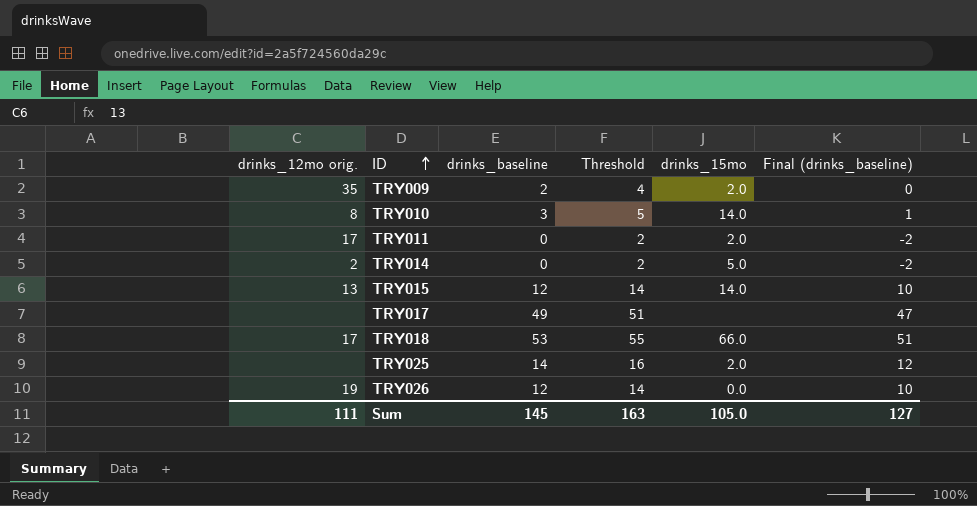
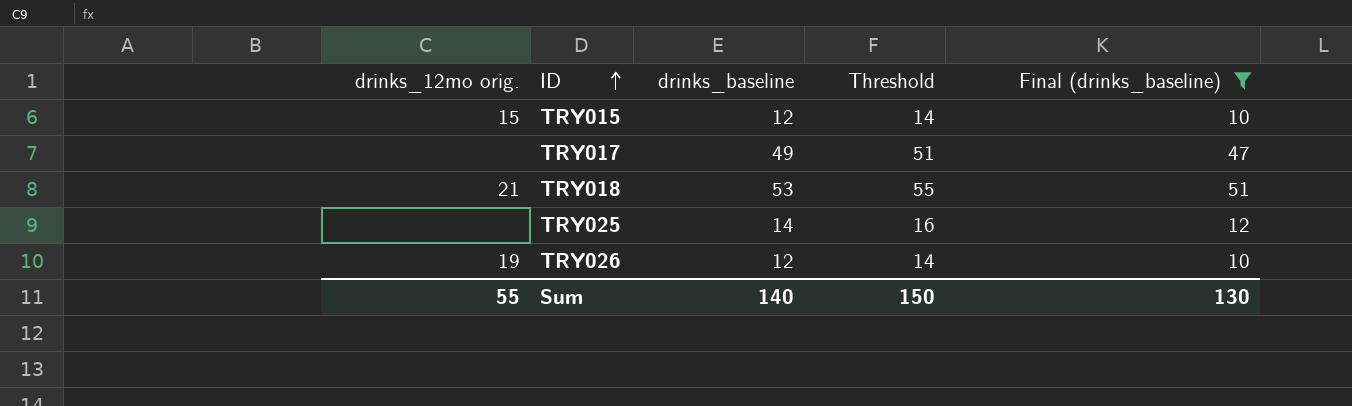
filter: none -> Final (drinks_baseline) >= 10
column drinks_15mo | position: 5 -> none
TRY015 | drinks_12mo orig.: 13 -> 15
TRY018 | drinks_12mo orig.: 17 -> 21
Sum | drinks_12mo orig.: 111 -> 55
Sum | drinks_baseline: 145 -> 140
Sum | Threshold: 163 -> 150
Sum | Final (drinks_baseline): 127 -> 130

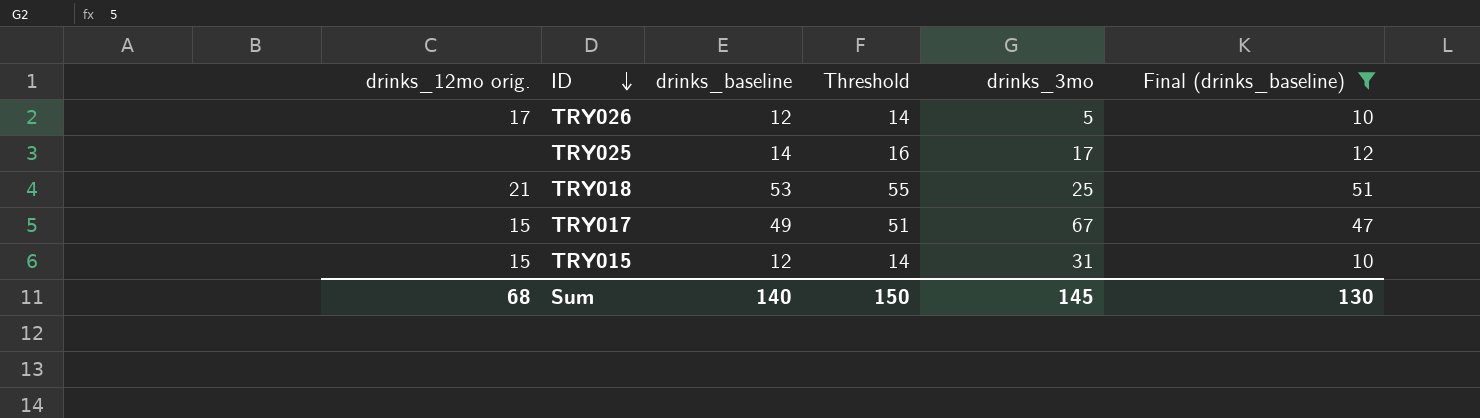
row order: ID ascending -> ID descending
column drinks_3mo | position: none -> 5
TRY026 | drinks_12mo orig.: 19 -> 17
TRY017 | drinks_12mo orig.: none -> 15
Sum | drinks_12mo orig.: 55 -> 68

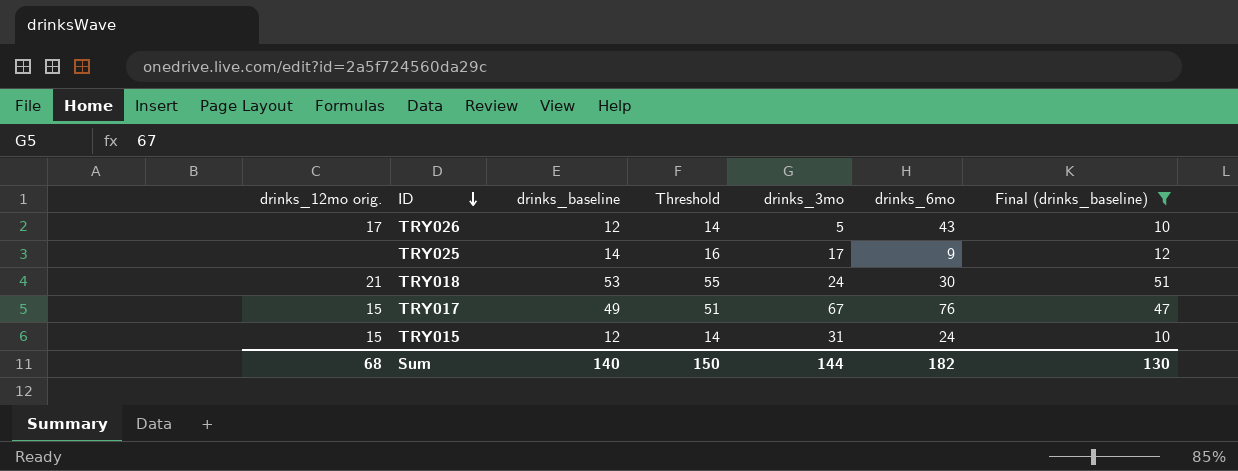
column drinks_6mo | position: none -> 6
TRY018 | drinks_3mo: 25 -> 24
Sum | drinks_3mo: 145 -> 144

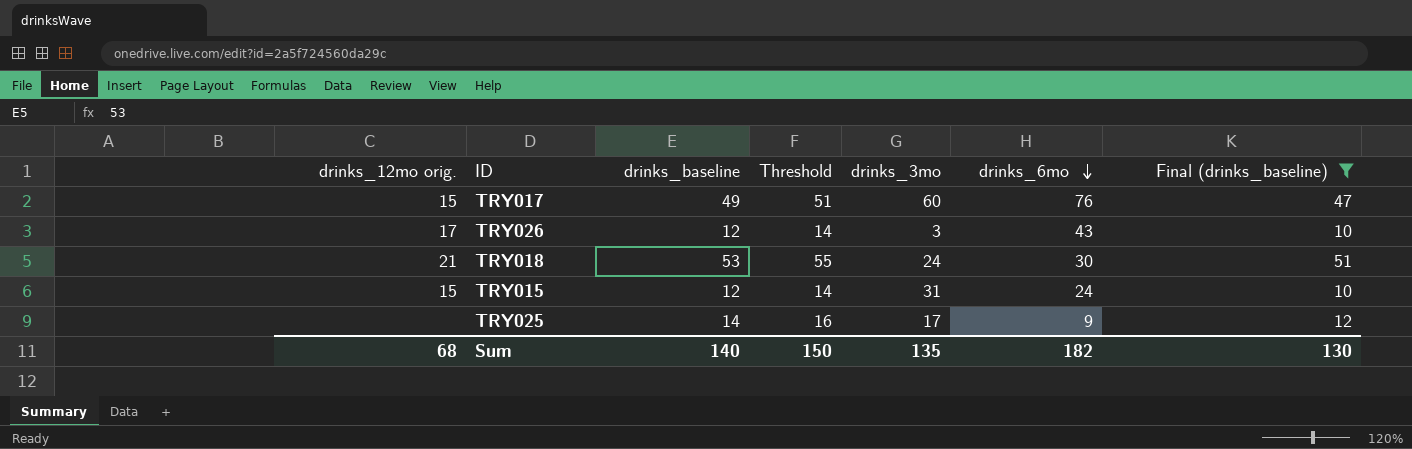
row order: ID descending -> drinks_6mo descending
TRY017 | drinks_3mo: 67 -> 60
TRY026 | drinks_3mo: 5 -> 3
Sum | drinks_3mo: 144 -> 135

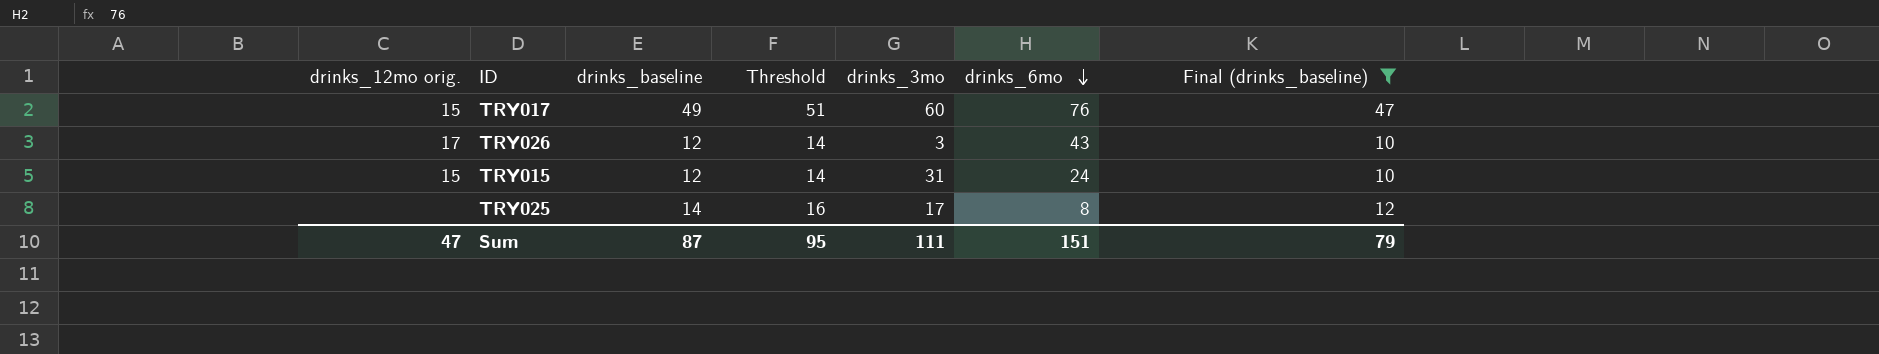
row TRY018: 21 | 53 | 55 | 24 | 30 | 51 -> none
TRY025 | drinks_6mo: 9 -> 8
Sum | drinks_12mo orig.: 68 -> 47
Sum | drinks_baseline: 140 -> 87
Sum | Threshold: 150 -> 95
Sum | drinks_3mo: 135 -> 111
Sum | drinks_6mo: 182 -> 151
Sum | Final (drinks_baseline): 130 -> 79

